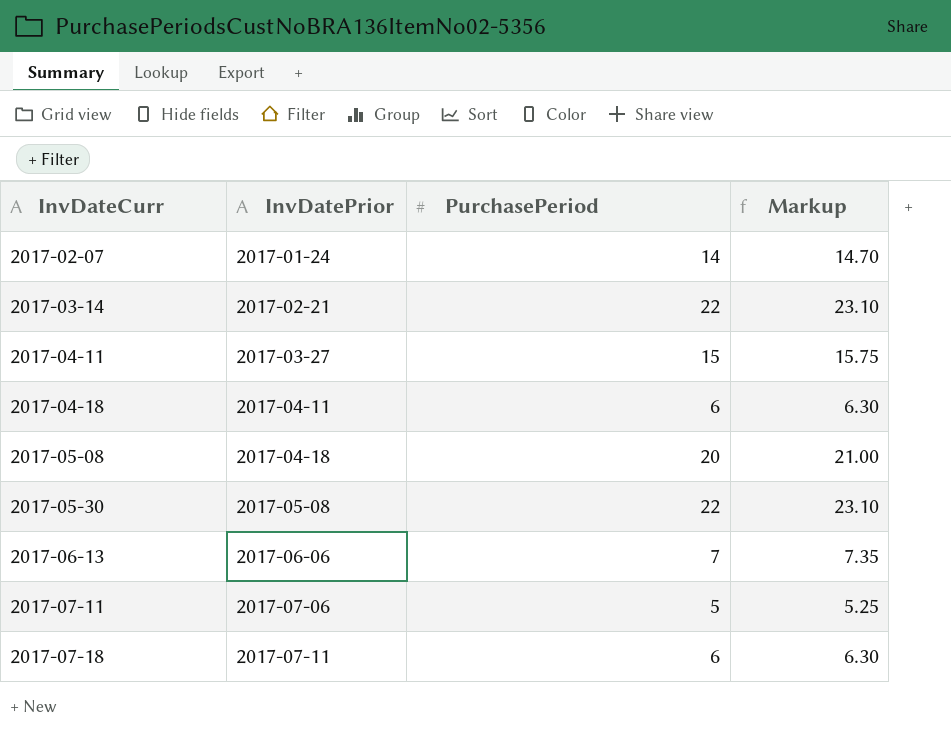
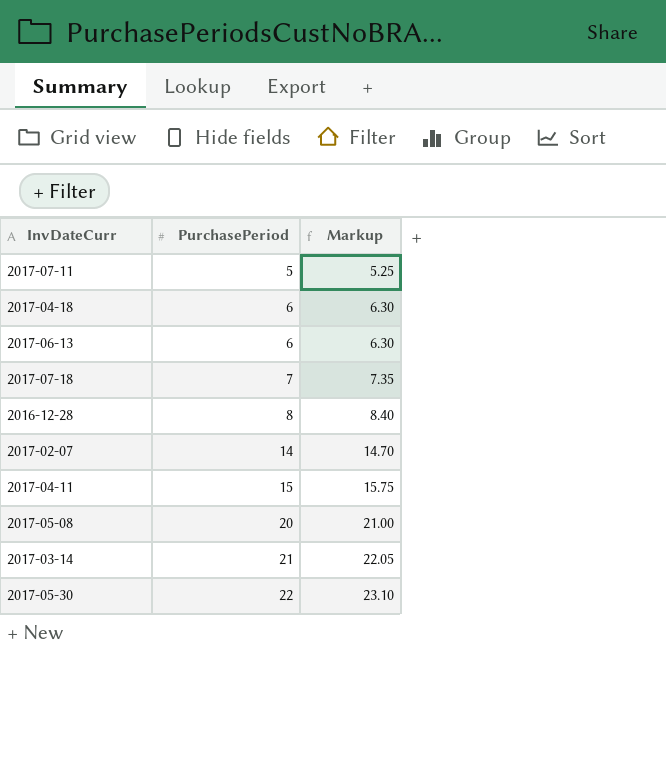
row order: InvDateCurr ascending -> PurchasePeriod ascending
column InvDatePrior | position: 2 -> none
2017-06-13 | PurchasePeriod: 7 -> 6
2017-06-13 | Markup: 7.35 -> 6.30
2017-07-18 | PurchasePeriod: 6 -> 7
2017-07-18 | Markup: 6.30 -> 7.35
row 2016-12-28: none -> 8 | 8.40
2017-03-14 | PurchasePeriod: 22 -> 21
2017-03-14 | Markup: 23.10 -> 22.05

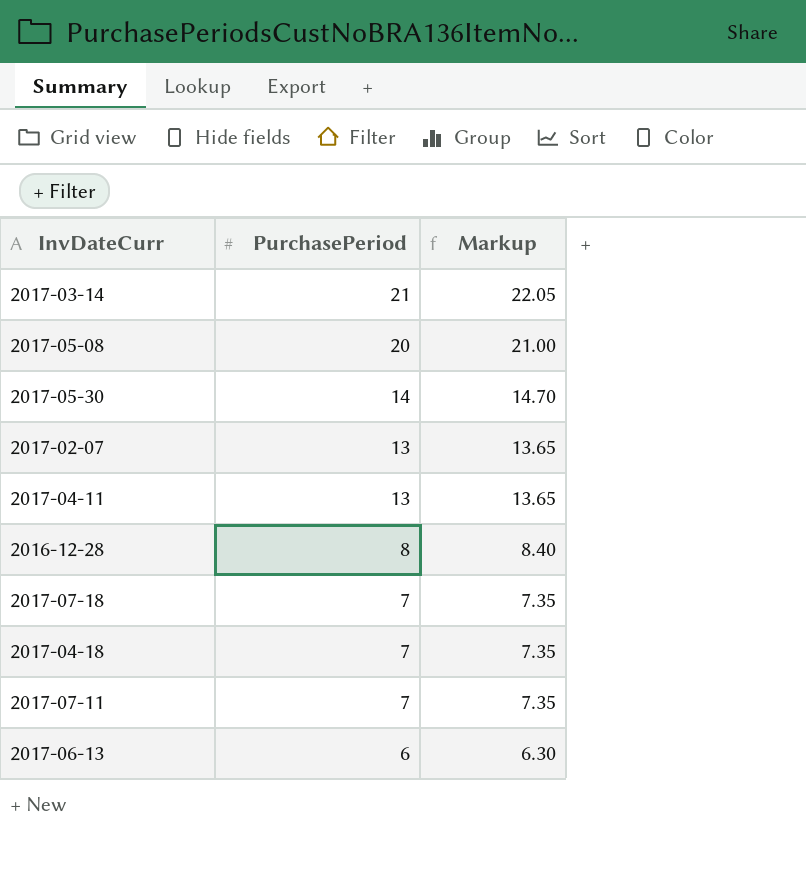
row order: PurchasePeriod ascending -> PurchasePeriod descending
2017-05-30 | PurchasePeriod: 22 -> 14
2017-05-30 | Markup: 23.10 -> 14.70
2017-02-07 | PurchasePeriod: 14 -> 13
2017-02-07 | Markup: 14.70 -> 13.65
2017-04-11 | PurchasePeriod: 15 -> 13
2017-04-11 | Markup: 15.75 -> 13.65
2017-04-18 | PurchasePeriod: 6 -> 7
2017-04-18 | Markup: 6.30 -> 7.35
2017-07-11 | PurchasePeriod: 5 -> 7
2017-07-11 | Markup: 5.25 -> 7.35

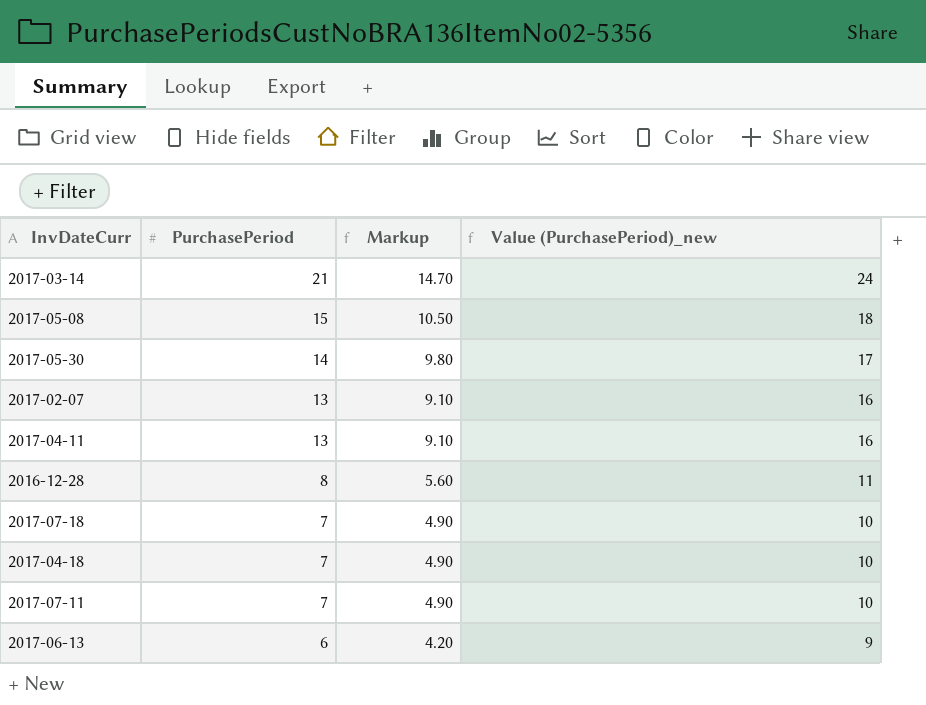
column Markup | formula: [PurchasePeriod] * 1.05 -> [PurchasePeriod] * 0.7
column Value (PurchasePeriod)_new | formula: none -> [PurchasePeriod] + 3
2017-05-08 | PurchasePeriod: 20 -> 15

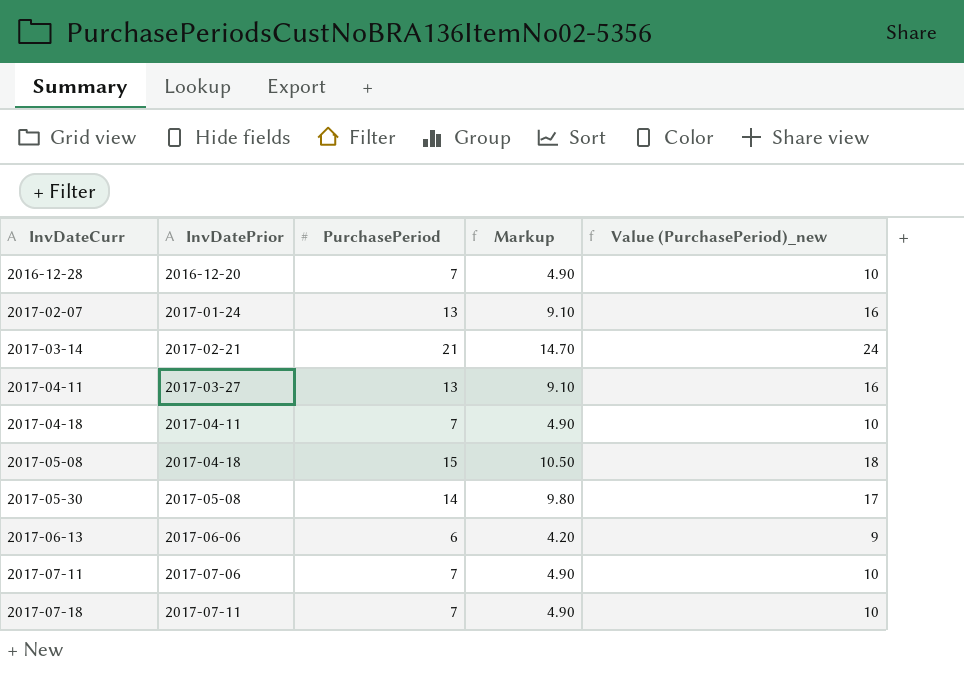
row order: PurchasePeriod descending -> InvDateCurr ascending
column InvDatePrior | position: none -> 2
2016-12-28 | PurchasePeriod: 8 -> 7
2016-12-28 | Markup: 5.60 -> 4.90
2016-12-28 | Value (PurchasePeriod)_new: 11 -> 10

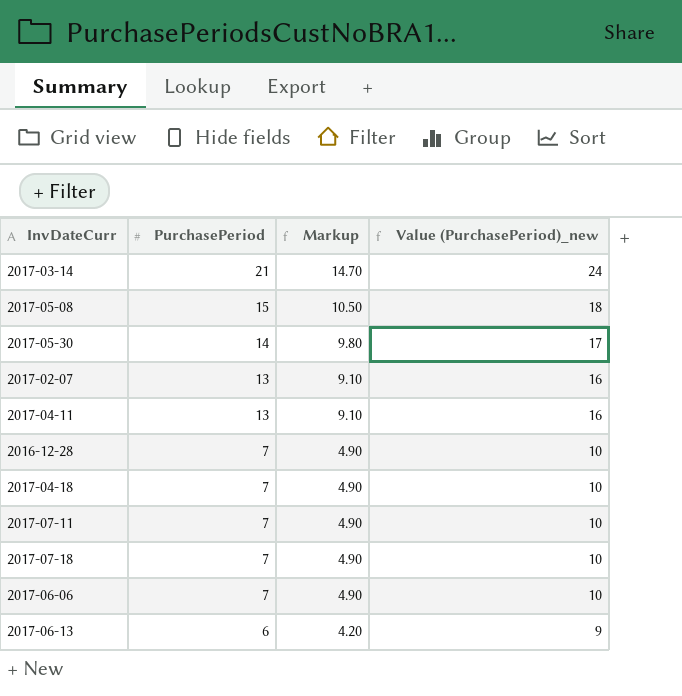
row order: InvDateCurr ascending -> PurchasePeriod descending
column InvDatePrior | position: 2 -> none
row 2017-06-06: none -> 7 | 4.90 | 10

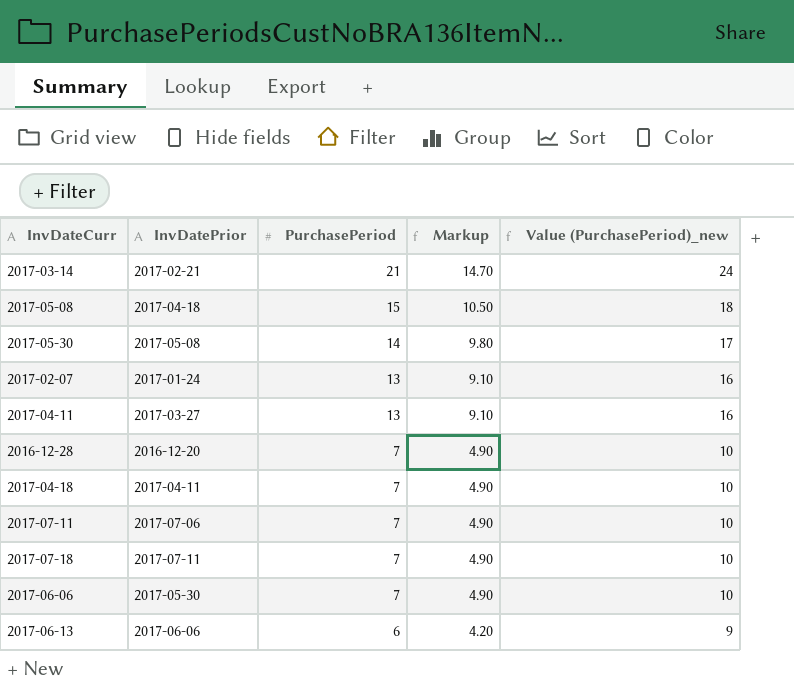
column InvDatePrior | position: none -> 2

